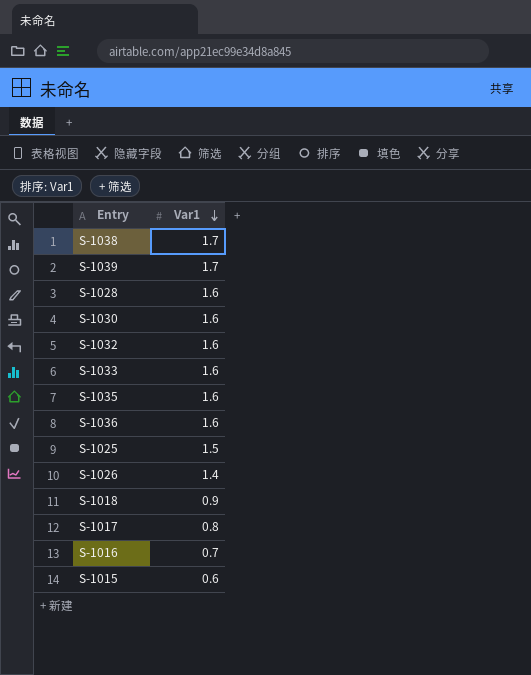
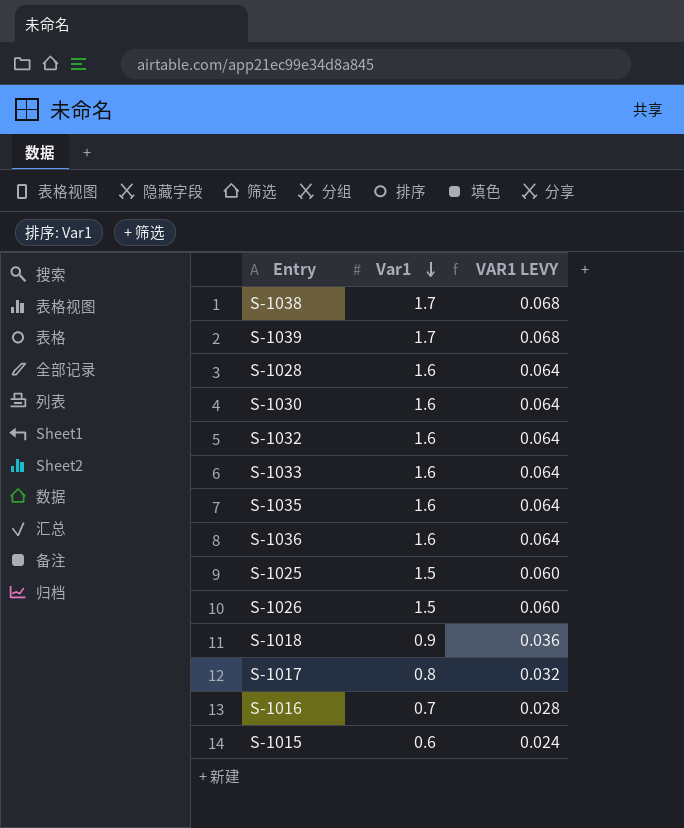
column VAR1 LEVY | formula: none -> [Var1] * 0.04
S-1026 | Var1: 1.4 -> 1.5

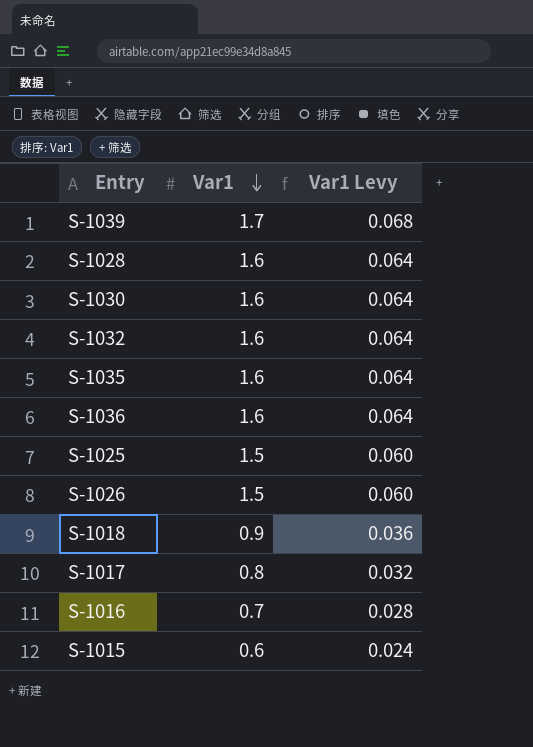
column name: VAR1 LEVY -> Var1 Levy
row S-1038: 1.7 | 0.068 -> none
row S-1033: 1.6 | 0.064 -> none

